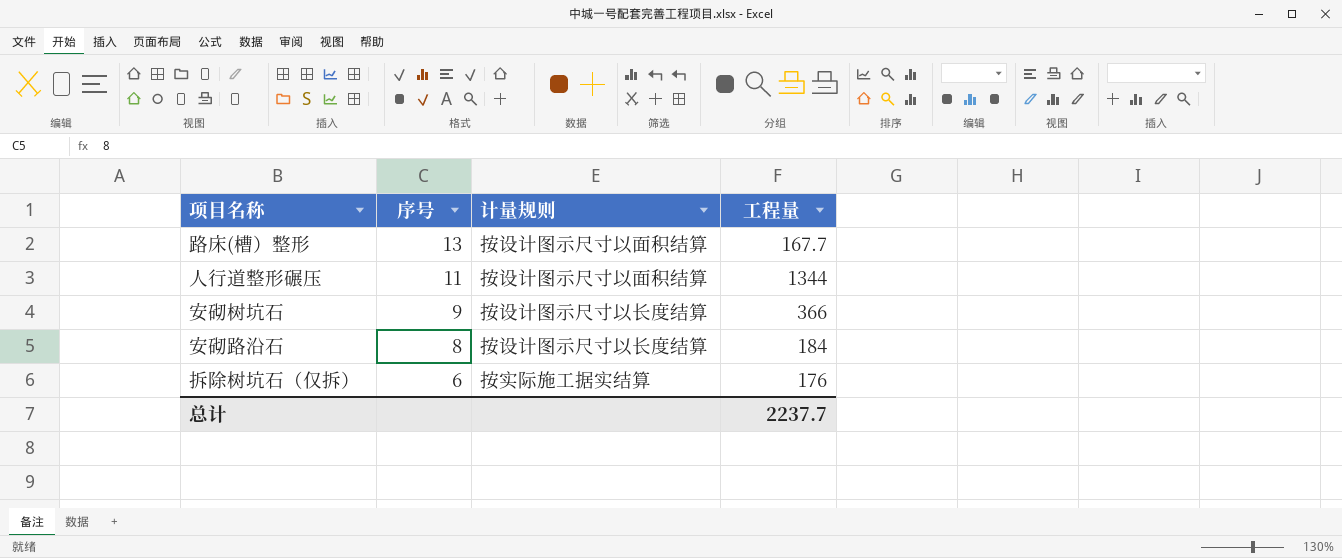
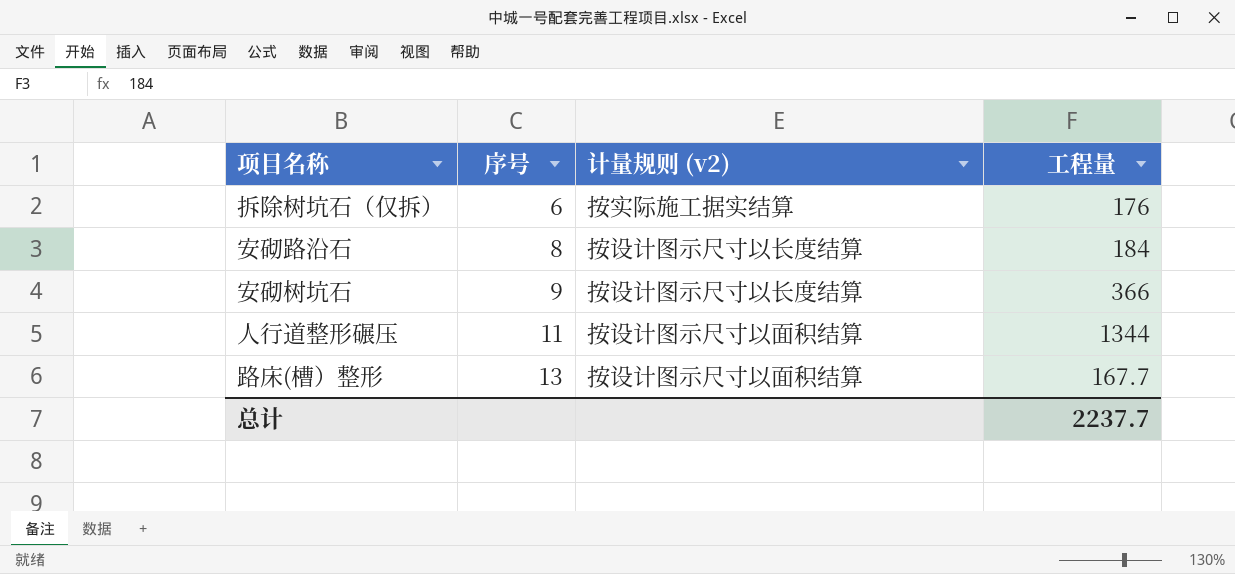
row order: 序号 descending -> 序号 ascending
column name: 计量规则 -> 计量规则 (v2)

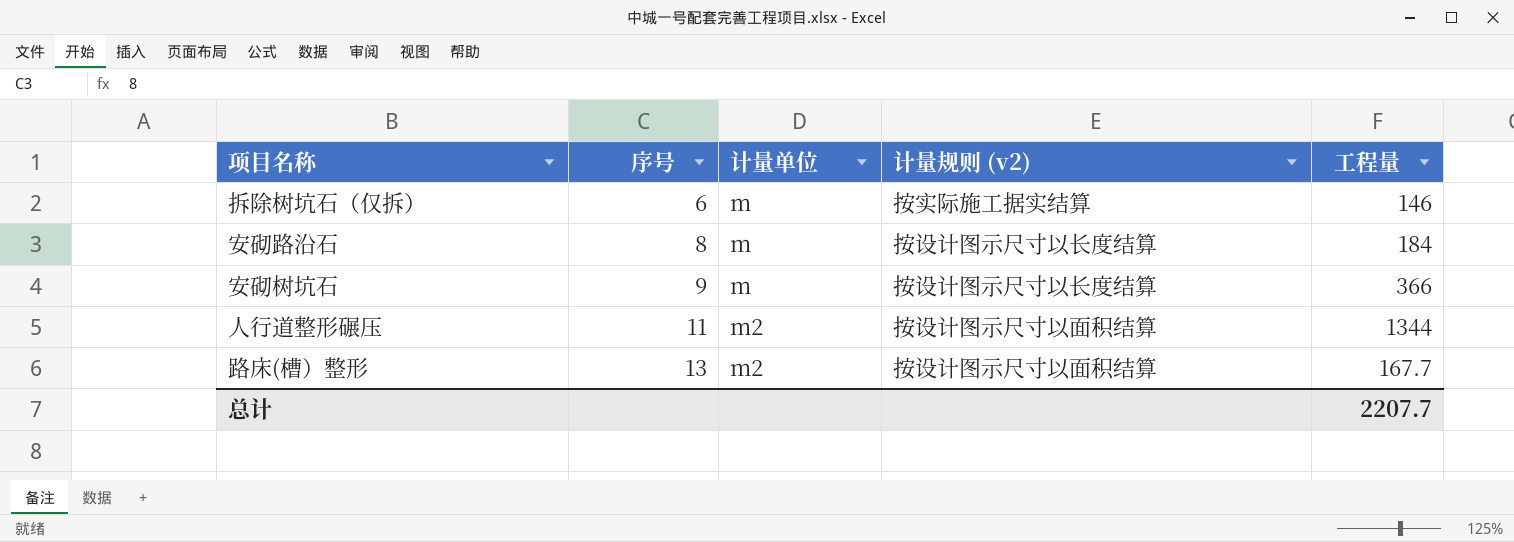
column 计量单位 | position: none -> 3
拆除树坑石（仅拆） | 工程量: 176 -> 146
总计 | 工程量: 2237.7 -> 2207.7

